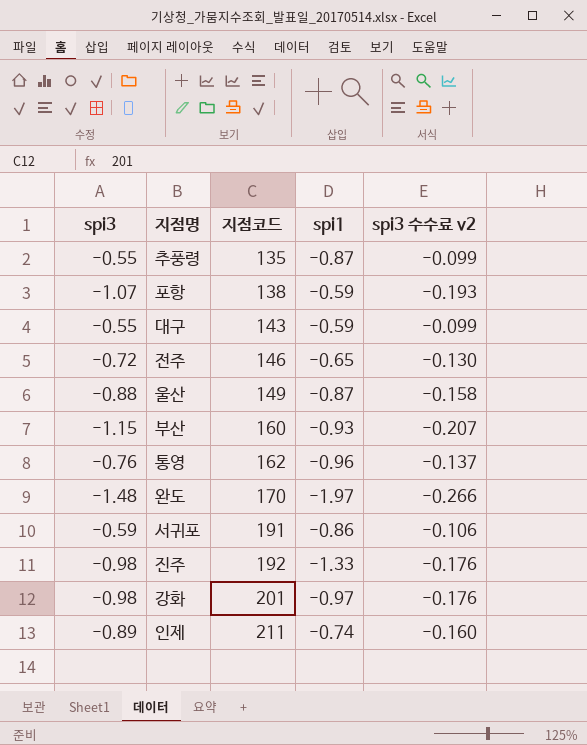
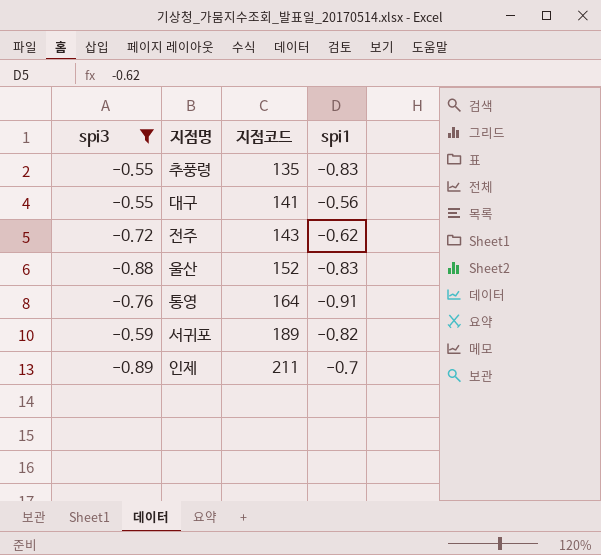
filter: none -> spi3 >= -0.89
column spi3 수수료 v2 | formula: [spi3] * 0.18 -> none
추풍령 | spi1: -0.87 -> -0.83
대구 | 지점코드: 143 -> 141
대구 | spi1: -0.59 -> -0.56
전주 | 지점코드: 146 -> 143
전주 | spi1: -0.65 -> -0.62
울산 | 지점코드: 149 -> 152
울산 | spi1: -0.87 -> -0.83
통영 | 지점코드: 162 -> 164
통영 | spi1: -0.96 -> -0.91
서귀포 | 지점코드: 191 -> 189
서귀포 | spi1: -0.86 -> -0.82
인제 | spi1: -0.74 -> -0.7

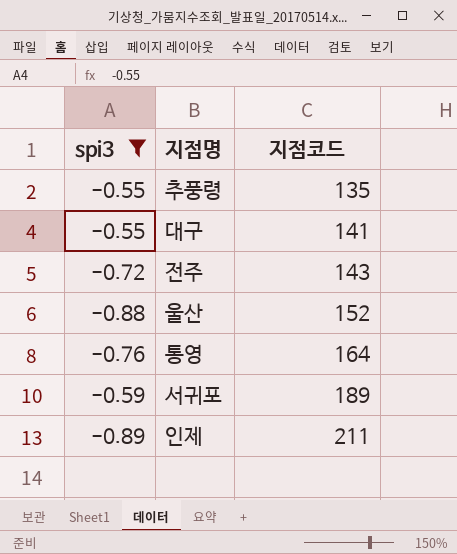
column spi1 | position: 4 -> none

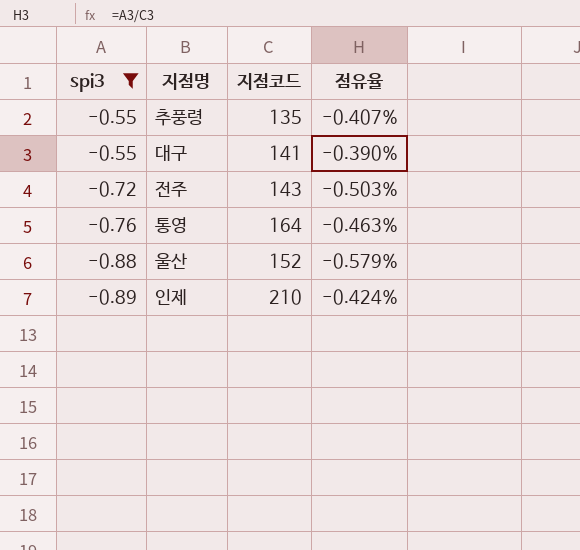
row order: 지점코드 ascending -> spi3 descending
column 점유율 | formula: none -> [spi3] / [지점코드]
row 서귀포: -0.59 | 189 -> none
인제 | 지점코드: 211 -> 210

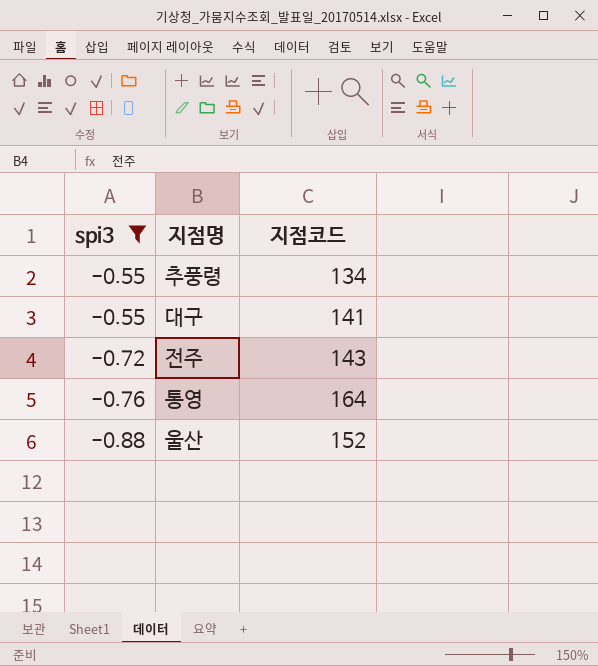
column 점유율 | formula: [spi3] / [지점코드] -> none
row 인제: -0.89 | 210 | -0.424% -> none
추풍령 | 지점코드: 135 -> 134

